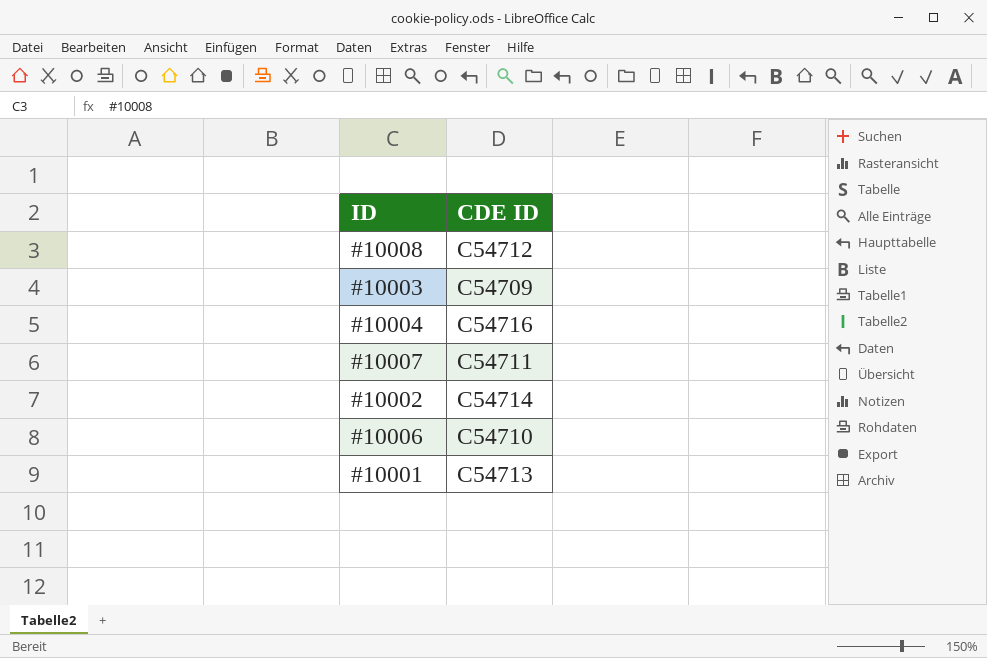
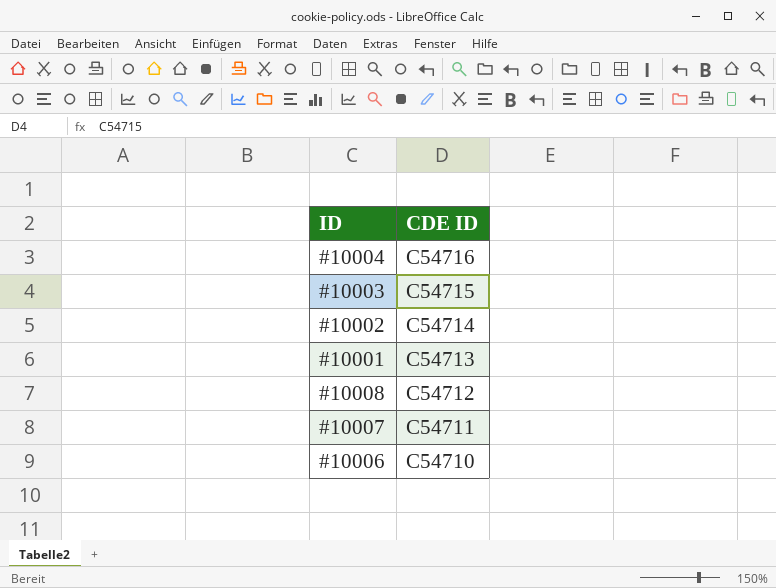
row order: none -> CDE ID descending
#10003 | CDE ID: C54709 -> C54715

